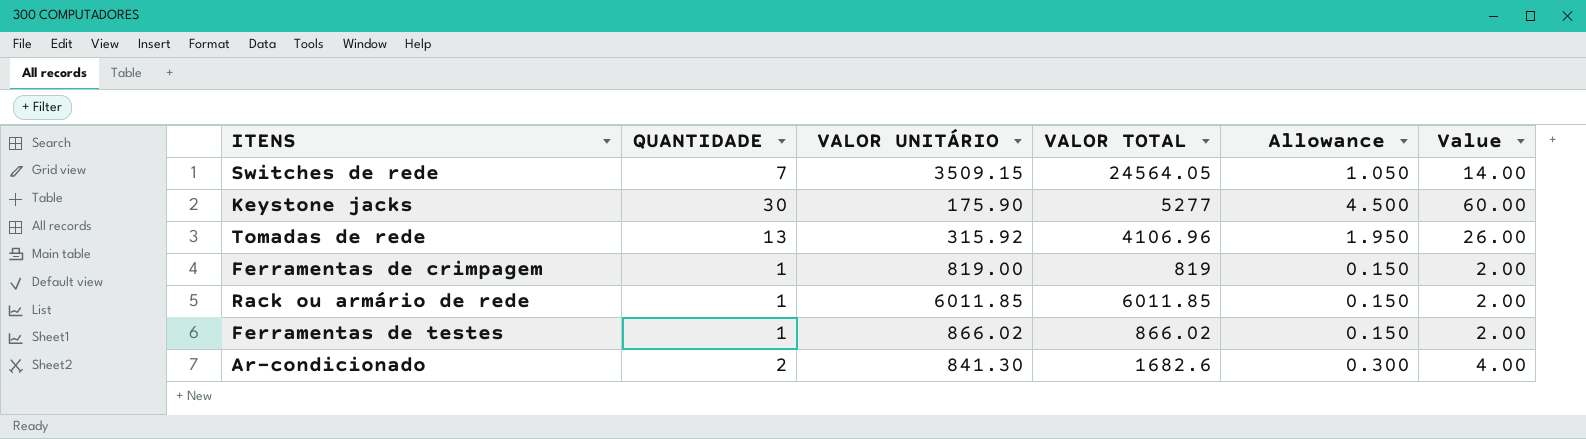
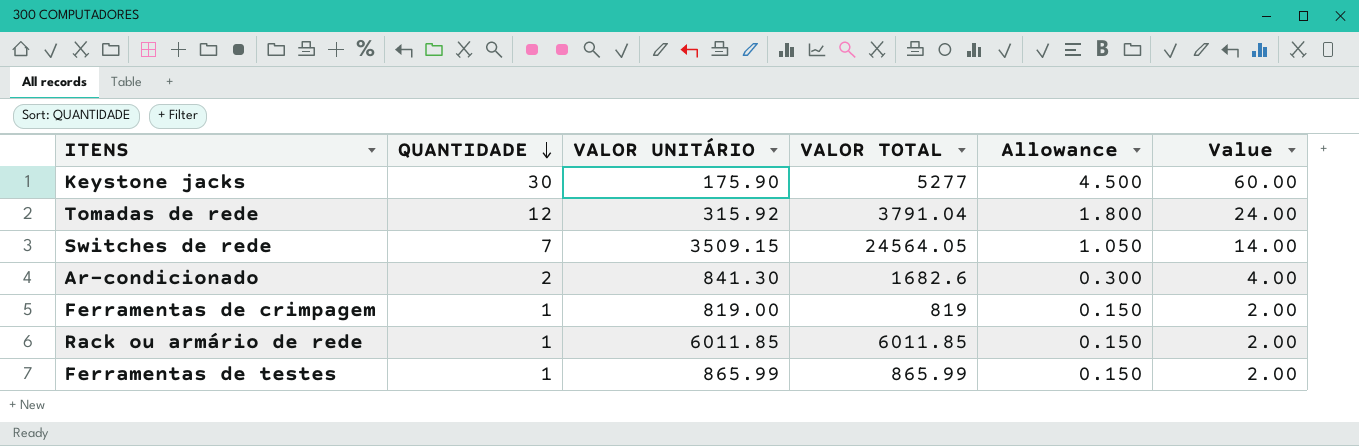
row order: none -> QUANTIDADE descending
Tomadas de rede | QUANTIDADE: 13 -> 12
Tomadas de rede | VALOR TOTAL: 4106.96 -> 3791.04
Tomadas de rede | Allowance: 1.950 -> 1.800
Tomadas de rede | Value: 26.00 -> 24.00
Ferramentas de testes | VALOR UNITÁRIO: 866.02 -> 865.99
Ferramentas de testes | VALOR TOTAL: 866.02 -> 865.99

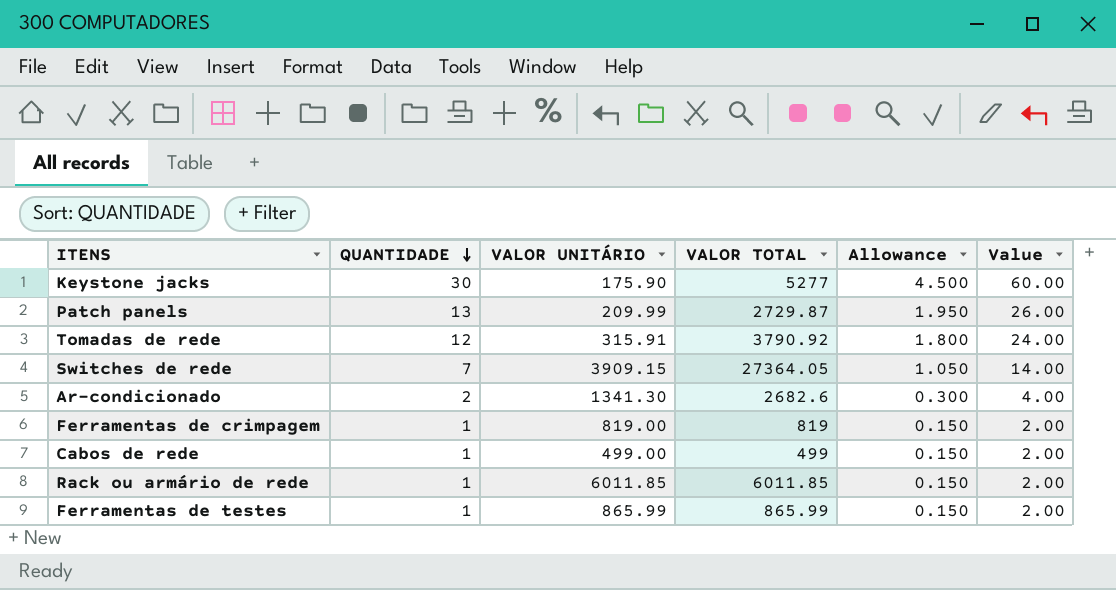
row Patch panels: none -> 13 | 209.99 | 2729.87 | 1.950 | 26.00
Tomadas de rede | VALOR UNITÁRIO: 315.92 -> 315.91
Tomadas de rede | VALOR TOTAL: 3791.04 -> 3790.92
Switches de rede | VALOR UNITÁRIO: 3509.15 -> 3909.15
Switches de rede | VALOR TOTAL: 24564.05 -> 27364.05
Ar-condicionado | VALOR UNITÁRIO: 841.30 -> 1341.30
Ar-condicionado | VALOR TOTAL: 1682.6 -> 2682.6
row Cabos de rede: none -> 1 | 499.00 | 499 | 0.150 | 2.00

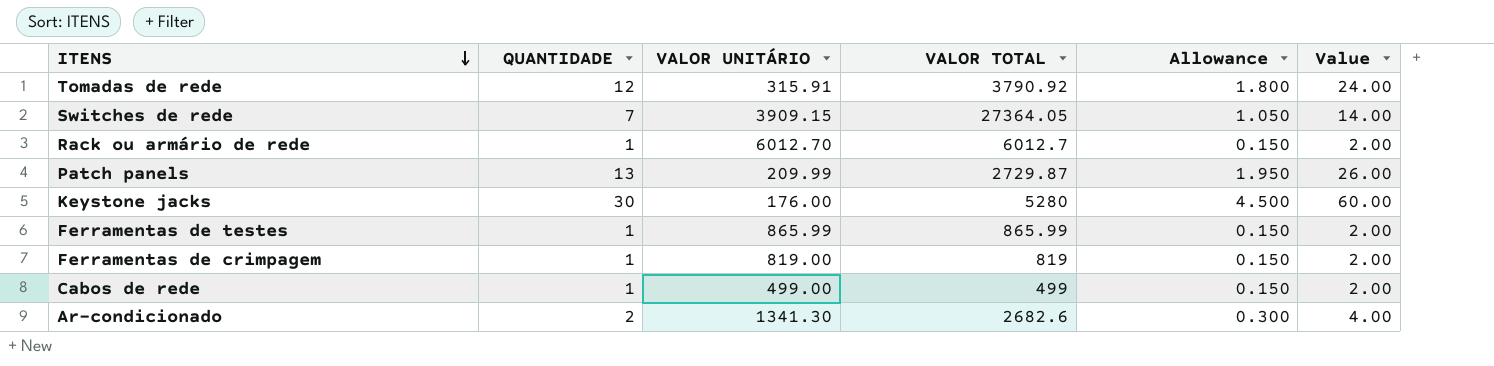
row order: QUANTIDADE descending -> ITENS descending
Rack ou armário de rede | VALOR UNITÁRIO: 6011.85 -> 6012.70
Rack ou armário de rede | VALOR TOTAL: 6011.85 -> 6012.7
Keystone jacks | VALOR UNITÁRIO: 175.90 -> 176.00
Keystone jacks | VALOR TOTAL: 5277 -> 5280

